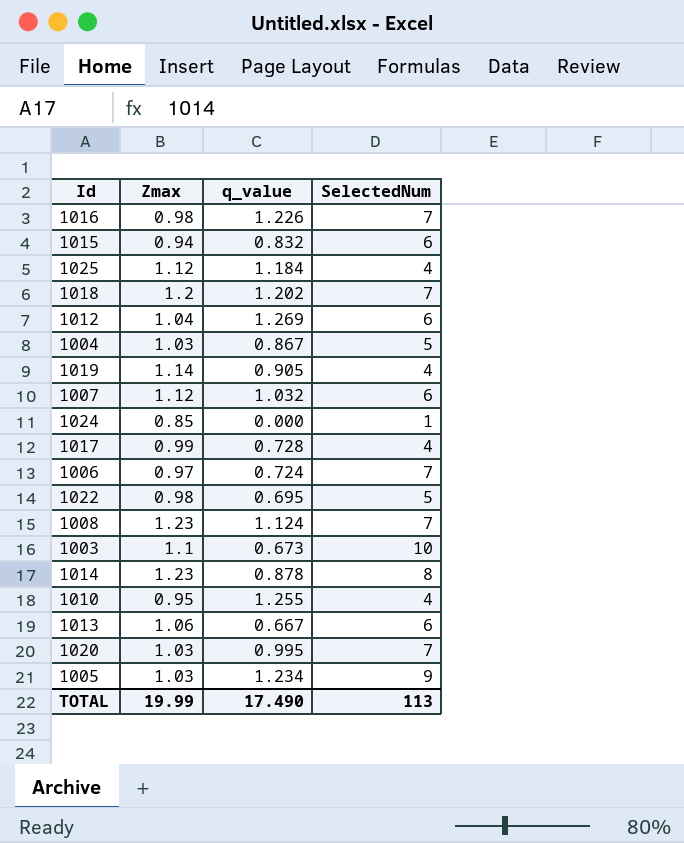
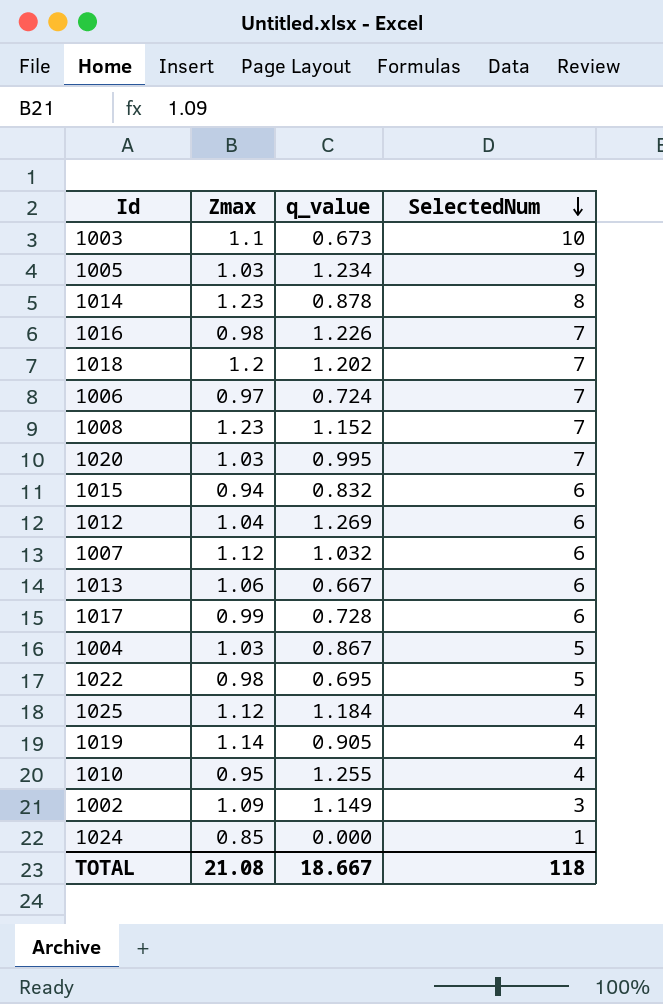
row order: none -> SelectedNum descending
1008 | q_value: 1.124 -> 1.152
1017 | SelectedNum: 4 -> 6
row 1002: none -> 1.09 | 1.149 | 3
TOTAL | Zmax: 19.99 -> 21.08
TOTAL | q_value: 17.490 -> 18.667
TOTAL | SelectedNum: 113 -> 118

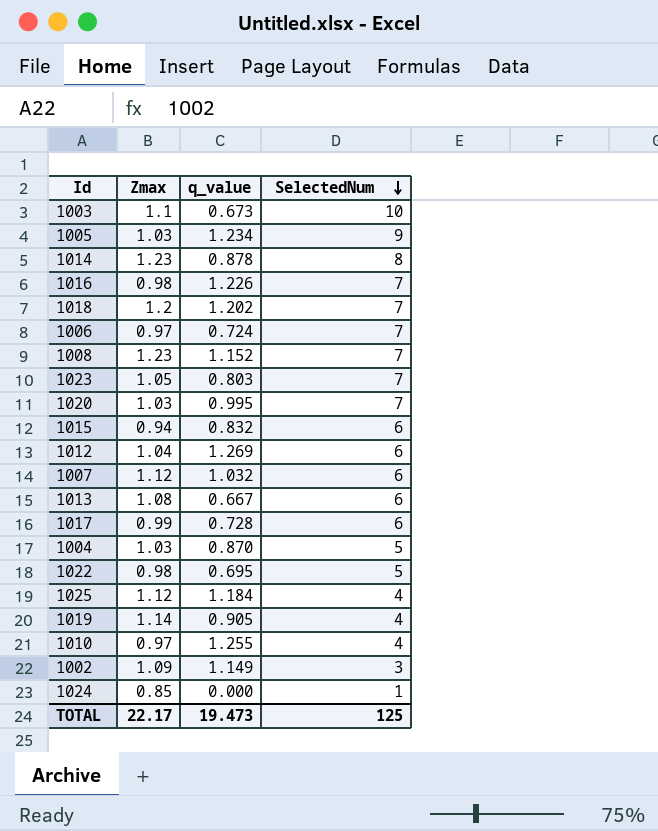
row 1023: none -> 1.05 | 0.803 | 7
1013 | Zmax: 1.06 -> 1.08
1004 | q_value: 0.867 -> 0.870
1010 | Zmax: 0.95 -> 0.97
TOTAL | Zmax: 21.08 -> 22.17
TOTAL | q_value: 18.667 -> 19.473
TOTAL | SelectedNum: 118 -> 125

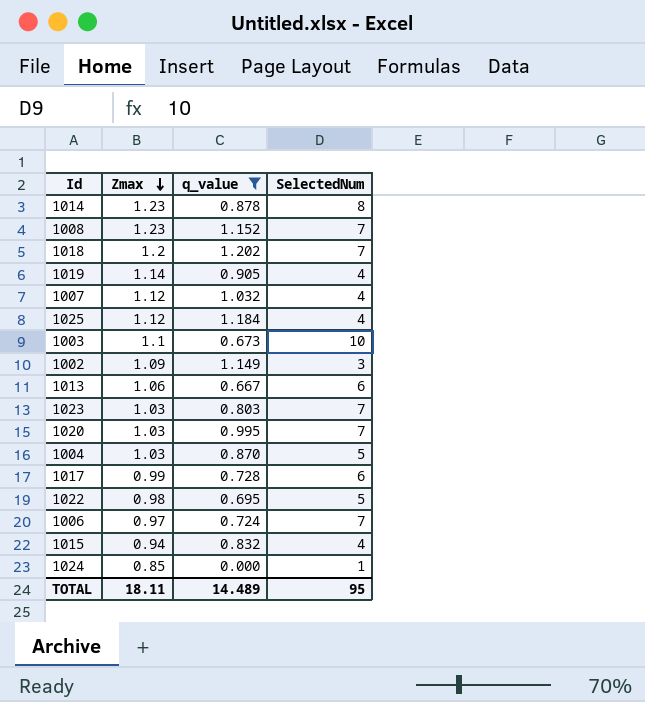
filter: none -> q_value <= 1.202
row order: SelectedNum descending -> Zmax descending
1007 | SelectedNum: 6 -> 4
1013 | Zmax: 1.08 -> 1.06
1023 | Zmax: 1.05 -> 1.03
1015 | SelectedNum: 6 -> 4
TOTAL | Zmax: 22.17 -> 18.11
TOTAL | q_value: 19.473 -> 14.489
TOTAL | SelectedNum: 125 -> 95

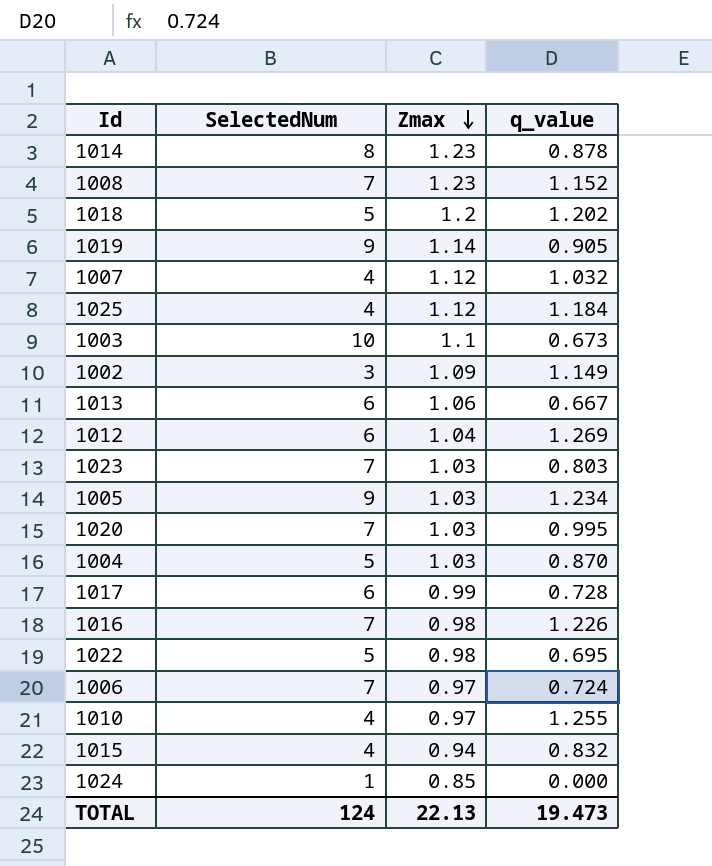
filter: q_value <= 1.202 -> none
column SelectedNum | position: 4 -> 2
1018 | SelectedNum: 7 -> 5
1019 | SelectedNum: 4 -> 9
TOTAL | SelectedNum: 95 -> 124
TOTAL | Zmax: 18.11 -> 22.13
TOTAL | q_value: 14.489 -> 19.473

